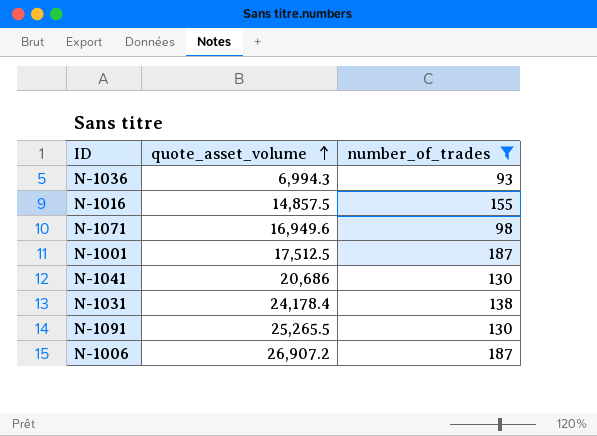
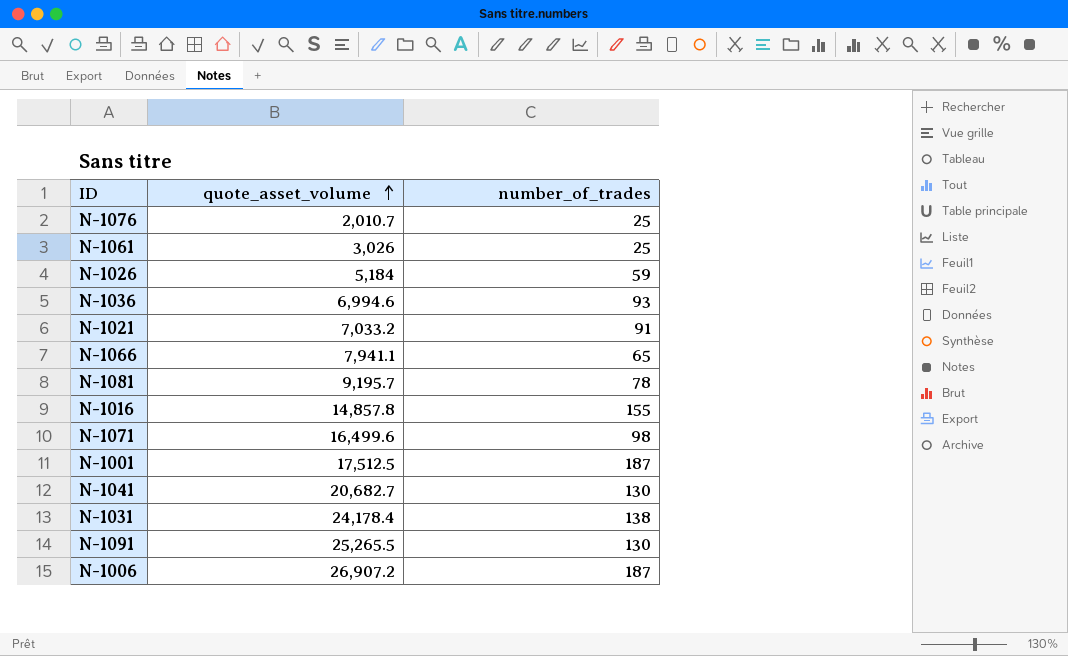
filter: number_of_trades >= 93 -> none
N-1036 | quote_asset_volume: 6,994.3 -> 6,994.6
N-1016 | quote_asset_volume: 14,857.5 -> 14,857.8
N-1071 | quote_asset_volume: 16,949.6 -> 16,499.6
N-1041 | quote_asset_volume: 20,686 -> 20,682.7

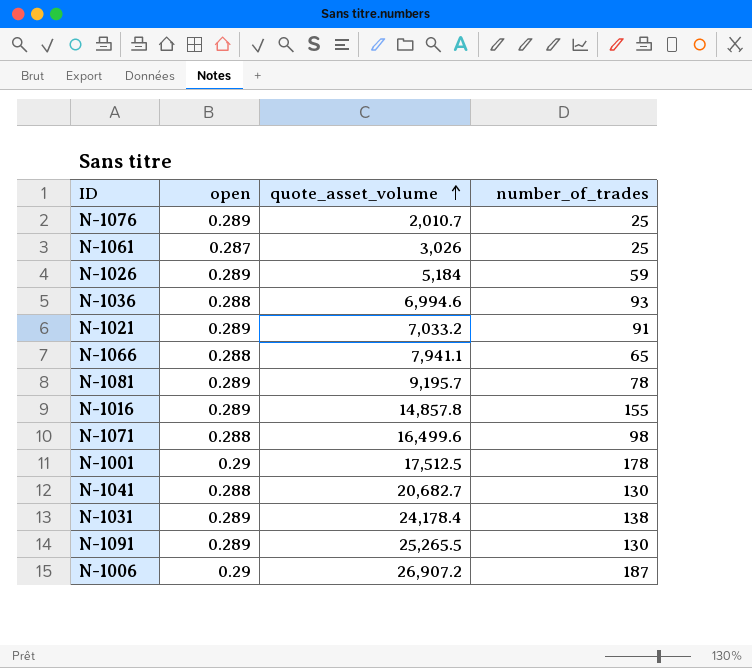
column open | position: none -> 2
N-1001 | number_of_trades: 187 -> 178

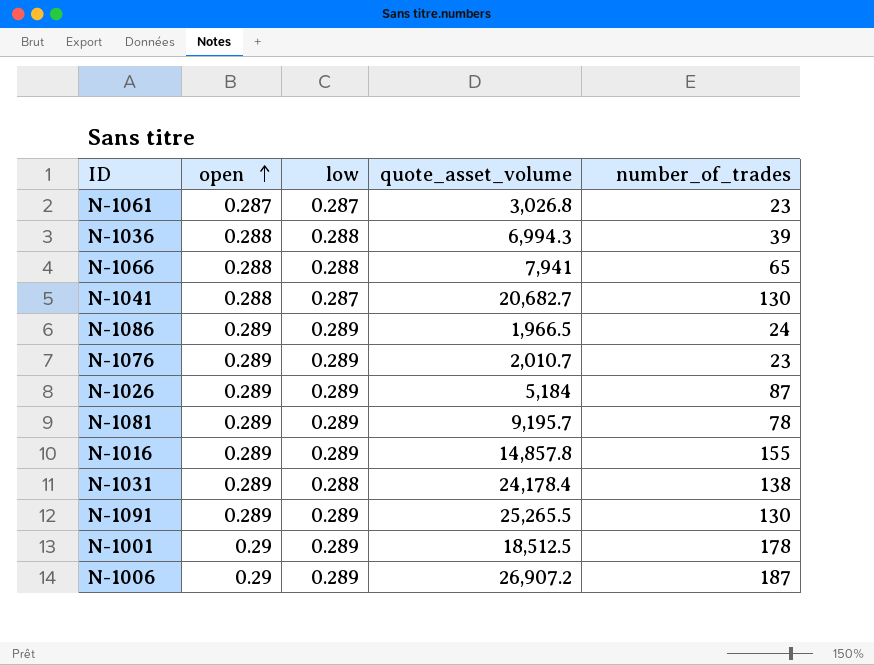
row order: quote_asset_volume ascending -> open ascending
column low | position: none -> 3
row N-1021: 0.289 | 7,033.2 | 91 -> none
row N-1071: 0.288 | 16,499.6 | 98 -> none
N-1061 | quote_asset_volume: 3,026 -> 3,026.8
N-1061 | number_of_trades: 25 -> 23
N-1036 | quote_asset_volume: 6,994.6 -> 6,994.3
N-1036 | number_of_trades: 93 -> 39
N-1066 | quote_asset_volume: 7,941.1 -> 7,941
row N-1086: none -> 0.289 | 0.289 | 1,966.5 | 24
N-1076 | number_of_trades: 25 -> 23
N-1026 | number_of_trades: 59 -> 87
N-1001 | quote_asset_volume: 17,512.5 -> 18,512.5

